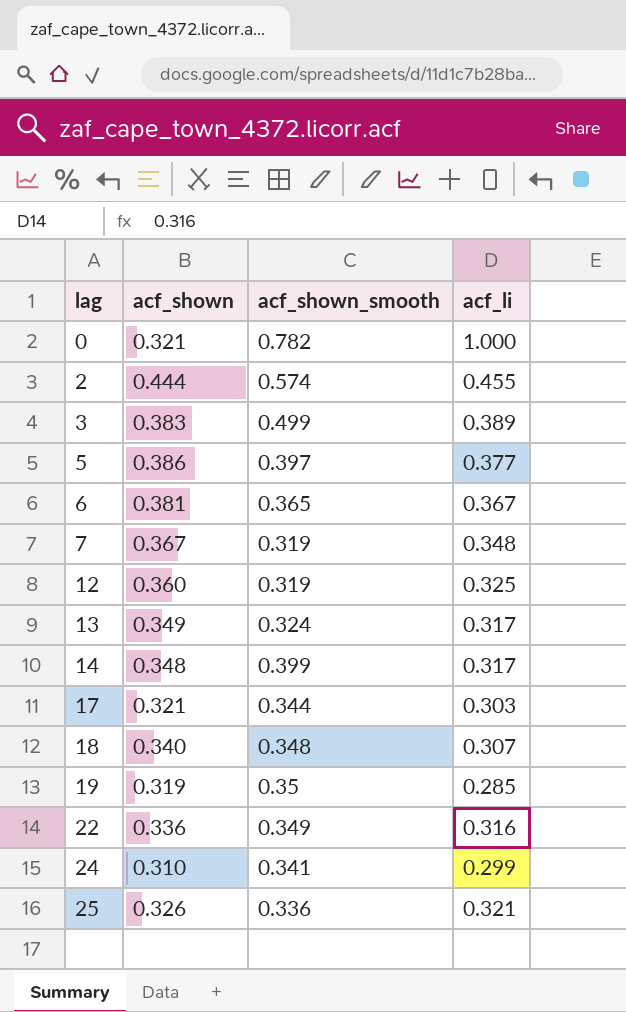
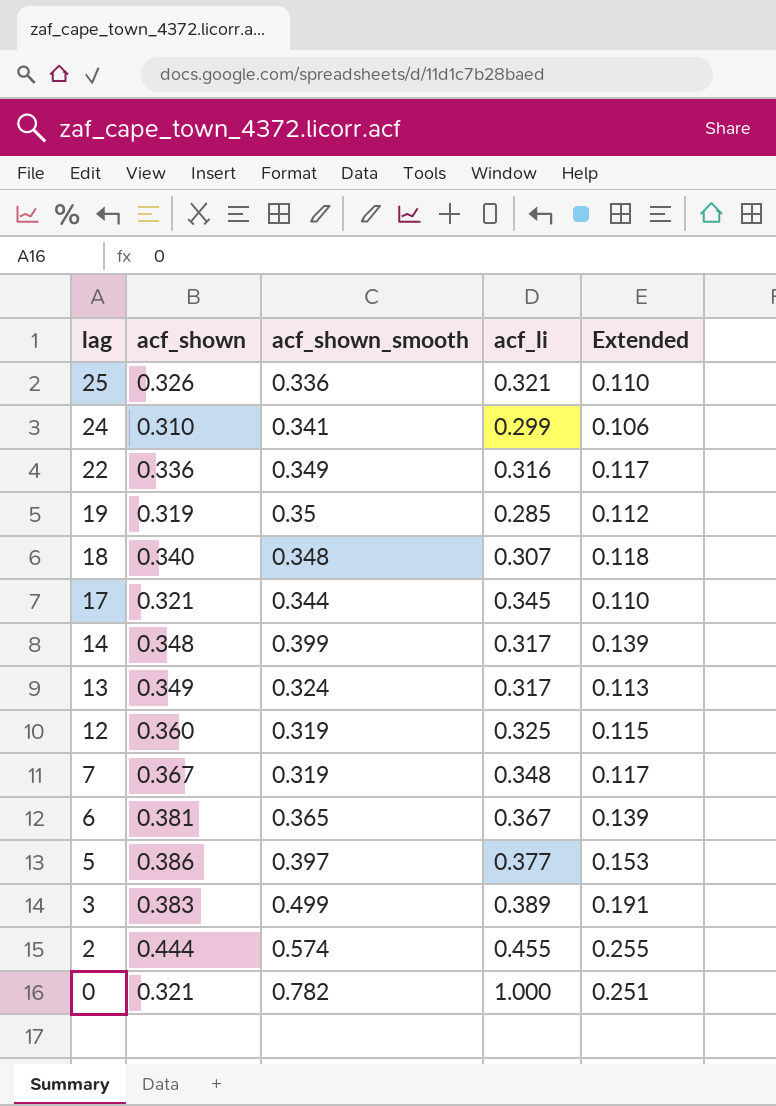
row order: lag ascending -> lag descending
column Extended | formula: none -> [acf_shown] * [acf_shown_smooth]
17 | acf_li: 0.303 -> 0.345

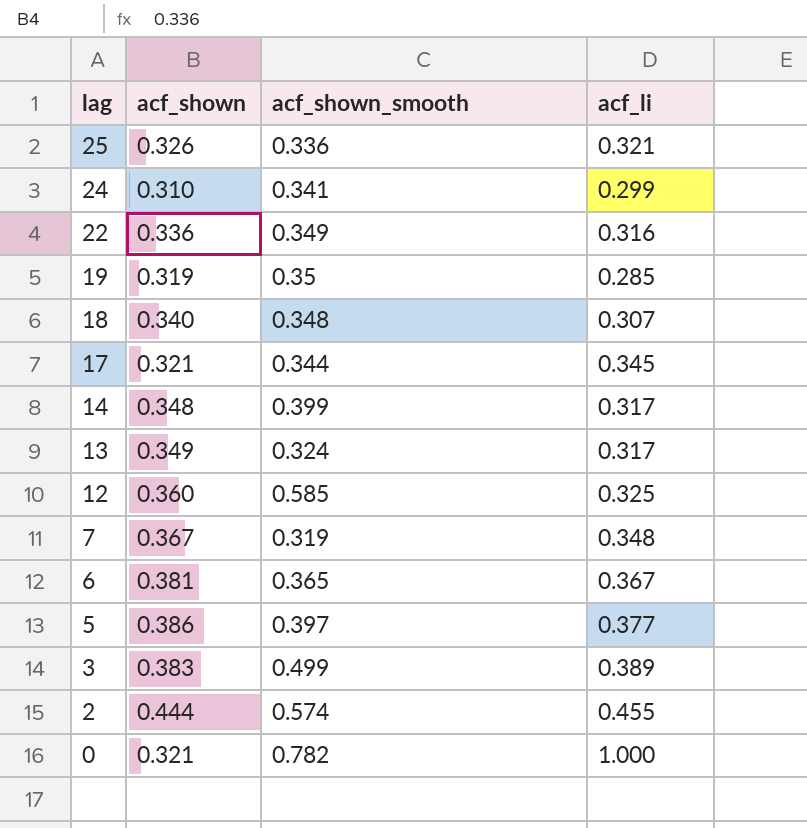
column Extended | formula: [acf_shown] * [acf_shown_smooth] -> none
12 | acf_shown_smooth: 0.319 -> 0.585

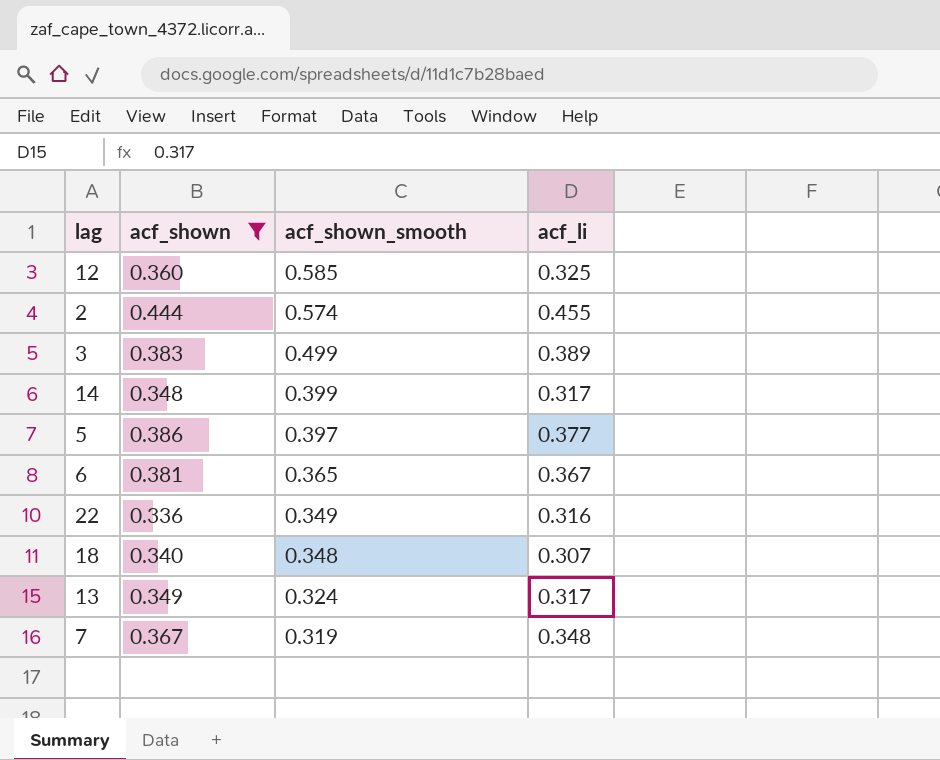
filter: none -> acf_shown >= 0.336
row order: lag descending -> acf_shown_smooth descending

